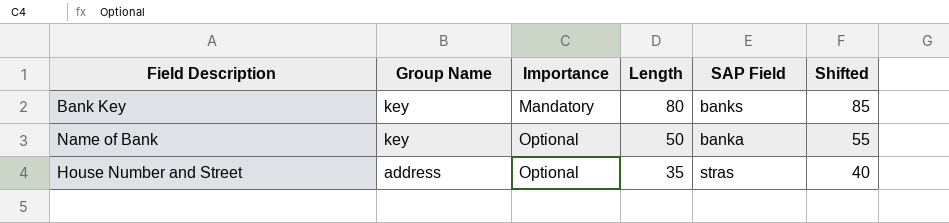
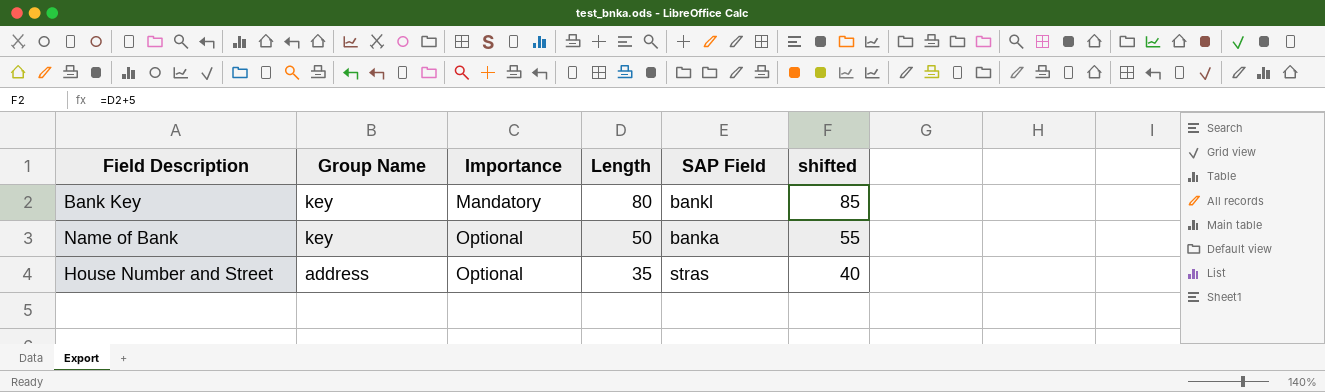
column name: Shifted -> shifted
Bank Key | SAP Field: banks -> bankl

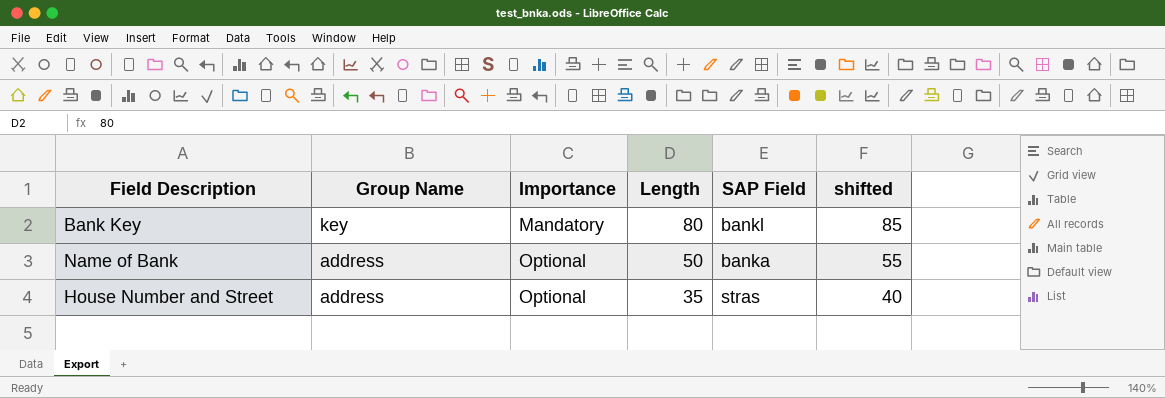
Name of Bank | Group Name: key -> address

